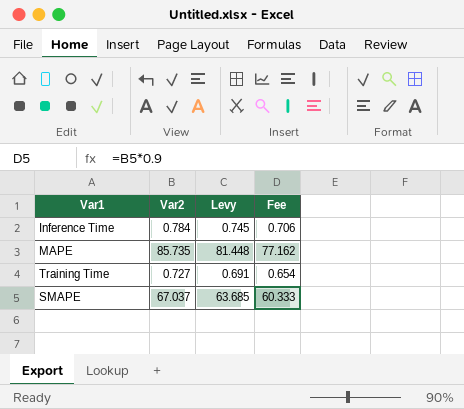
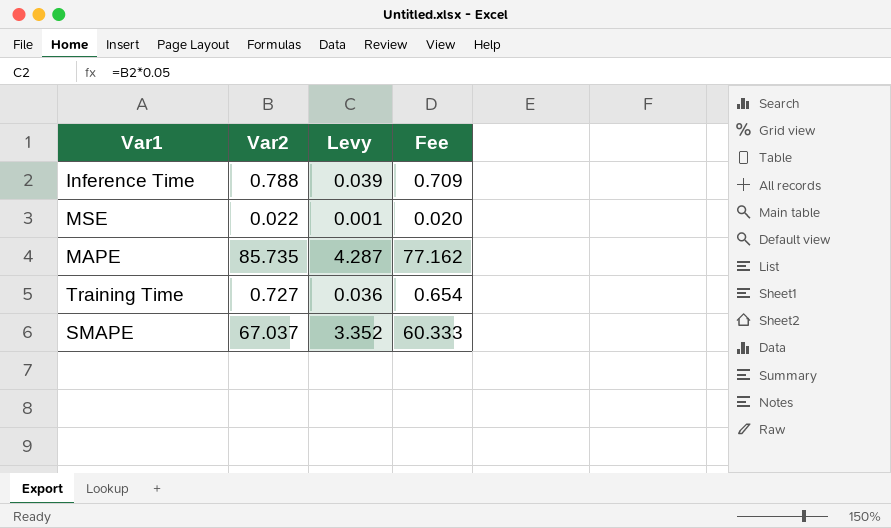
column Levy | formula: [Var2] * 0.95 -> [Var2] * 0.05
Inference Time | Var2: 0.784 -> 0.788
Inference Time | Fee: 0.706 -> 0.709
row MSE: none -> 0.022 | 0.001 | 0.020

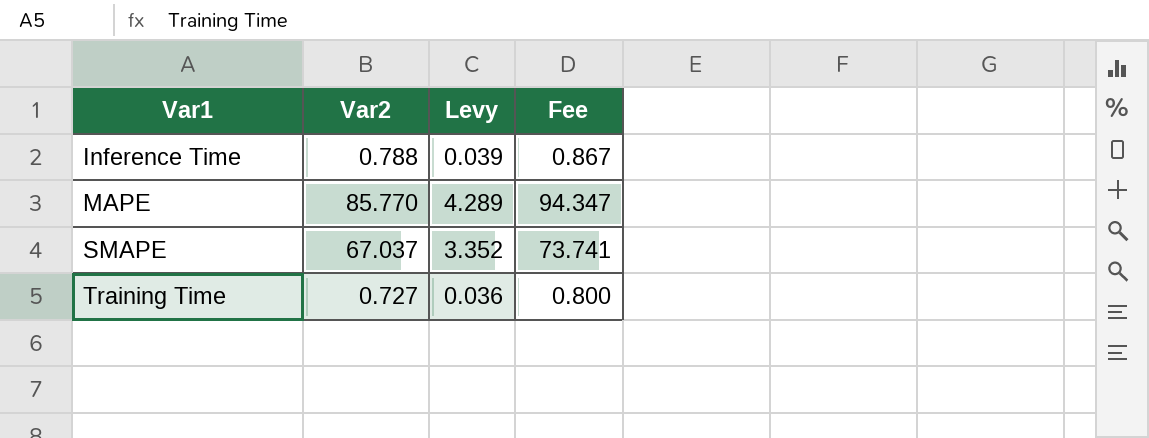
row order: none -> Var1 ascending
column Fee | formula: [Var2] * 0.9 -> [Var2] * 1.1
row MSE: 0.022 | 0.001 | 0.020 -> none
MAPE | Var2: 85.735 -> 85.770
MAPE | Levy: 4.287 -> 4.289

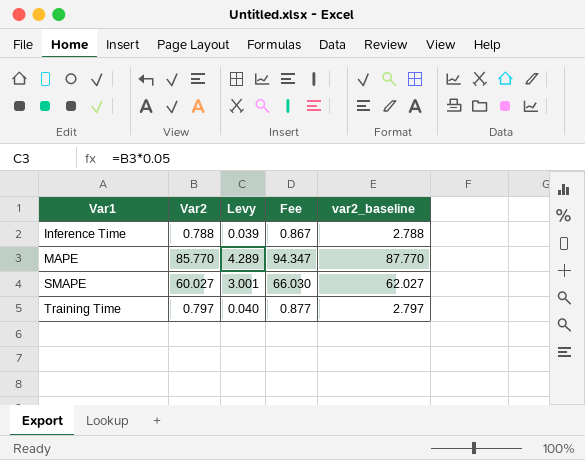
column var2_baseline | formula: none -> [Var2] + 2
SMAPE | Var2: 67.037 -> 60.027
SMAPE | Levy: 3.352 -> 3.001
SMAPE | Fee: 73.741 -> 66.030
Training Time | Var2: 0.727 -> 0.797
Training Time | Levy: 0.036 -> 0.040
Training Time | Fee: 0.800 -> 0.877

